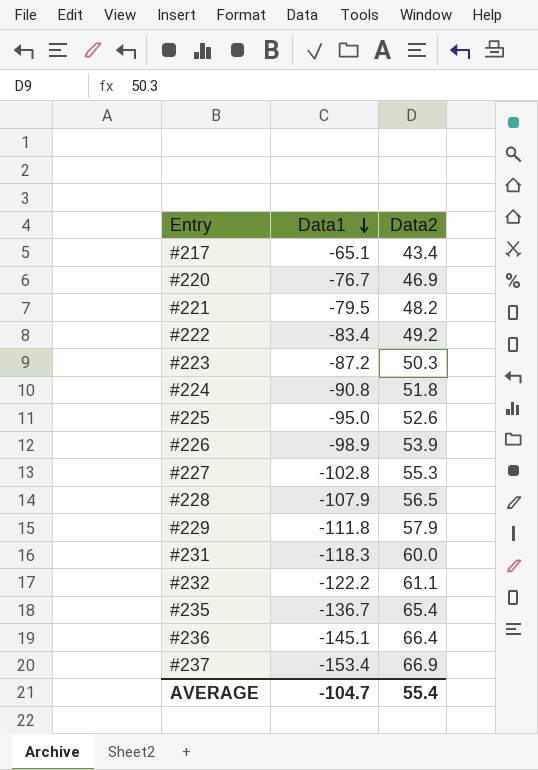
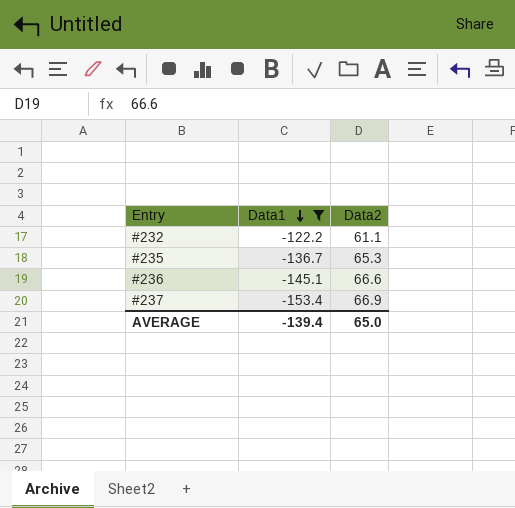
filter: none -> Data1 <= -122.2
#235 | Data2: 65.4 -> 65.3
#236 | Data2: 66.4 -> 66.6
AVERAGE | Data1: -104.7 -> -139.4
AVERAGE | Data2: 55.4 -> 65.0

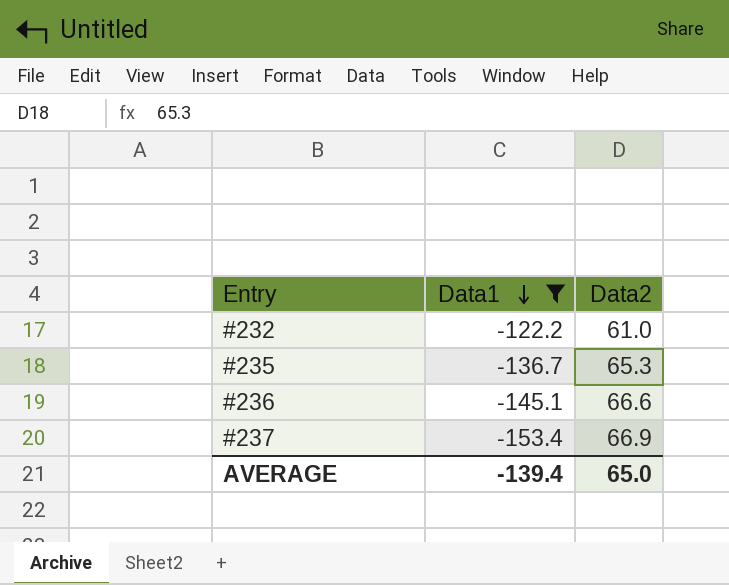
#232 | Data2: 61.1 -> 61.0

